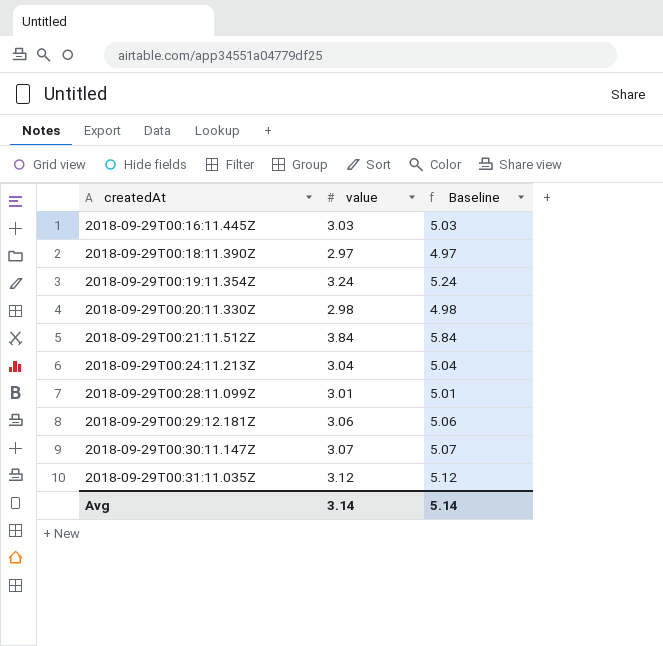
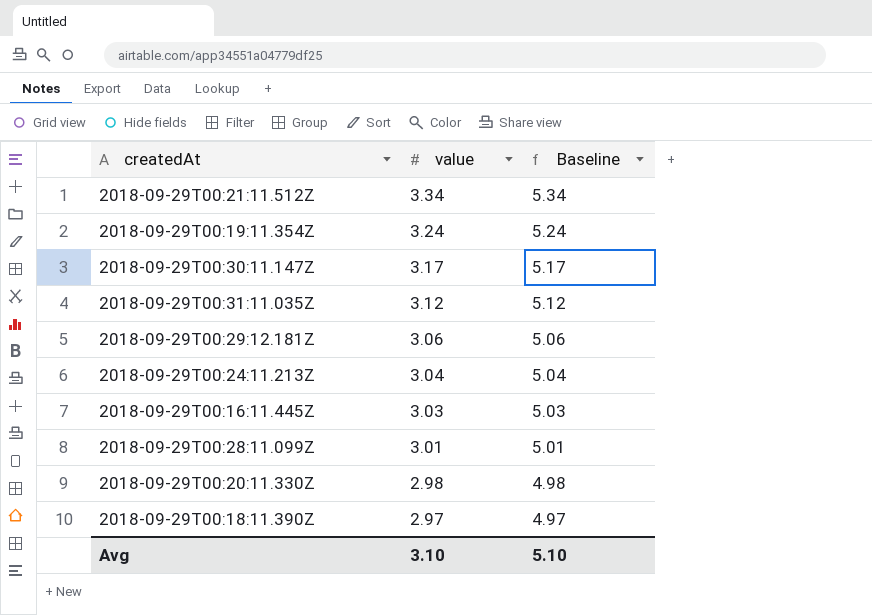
row order: createdAt ascending -> value descending
2018-09-29T00:21:11.512Z | value: 3.84 -> 3.34
2018-09-29T00:21:11.512Z | Baseline: 5.84 -> 5.34
2018-09-29T00:30:11.147Z | value: 3.07 -> 3.17
2018-09-29T00:30:11.147Z | Baseline: 5.07 -> 5.17
Avg | value: 3.14 -> 3.10
Avg | Baseline: 5.14 -> 5.10

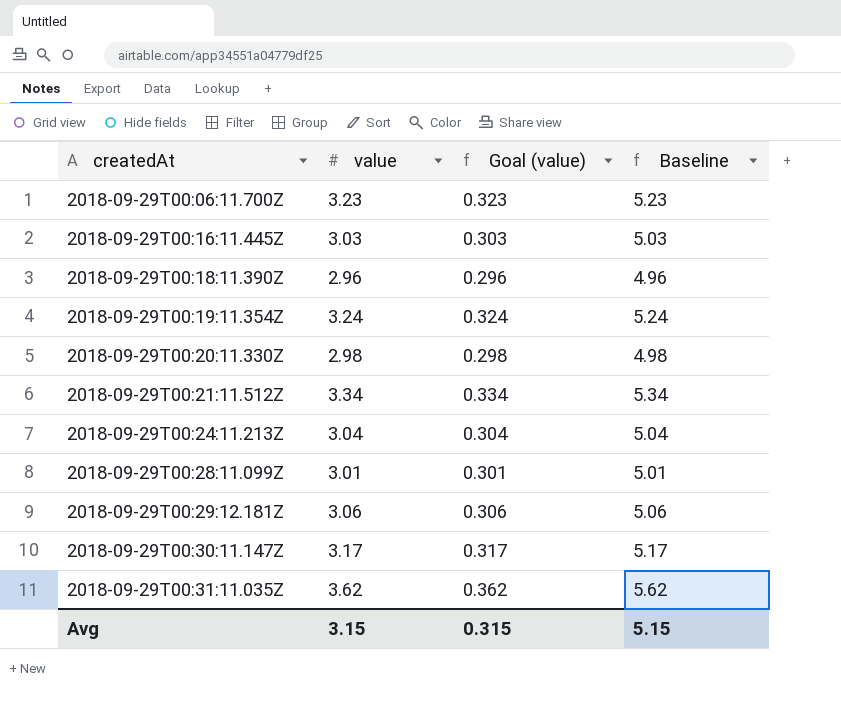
row order: value descending -> createdAt ascending
column Goal (value) | formula: none -> [value] * 0.1
row 2018-09-29T00:06:11.700Z: none -> 3.23 | 0.323 | 5.23
2018-09-29T00:18:11.390Z | value: 2.97 -> 2.96
2018-09-29T00:18:11.390Z | Baseline: 4.97 -> 4.96
2018-09-29T00:31:11.035Z | value: 3.12 -> 3.62
2018-09-29T00:31:11.035Z | Baseline: 5.12 -> 5.62
Avg | value: 3.10 -> 3.15
Avg | Baseline: 5.10 -> 5.15

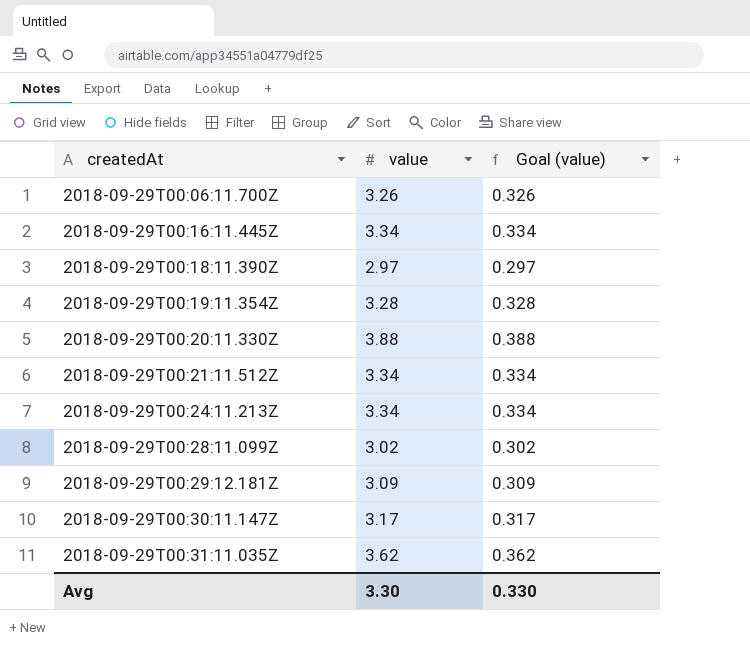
column Baseline | formula: [value] + 2 -> none
2018-09-29T00:06:11.700Z | value: 3.23 -> 3.26
2018-09-29T00:06:11.700Z | Goal (value): 0.323 -> 0.326
2018-09-29T00:16:11.445Z | value: 3.03 -> 3.34
2018-09-29T00:16:11.445Z | Goal (value): 0.303 -> 0.334
2018-09-29T00:18:11.390Z | value: 2.96 -> 2.97
2018-09-29T00:18:11.390Z | Goal (value): 0.296 -> 0.297
2018-09-29T00:19:11.354Z | value: 3.24 -> 3.28
2018-09-29T00:19:11.354Z | Goal (value): 0.324 -> 0.328
2018-09-29T00:20:11.330Z | value: 2.98 -> 3.88
2018-09-29T00:20:11.330Z | Goal (value): 0.298 -> 0.388
2018-09-29T00:24:11.213Z | value: 3.04 -> 3.34
2018-09-29T00:24:11.213Z | Goal (value): 0.304 -> 0.334
2018-09-29T00:28:11.099Z | value: 3.01 -> 3.02
2018-09-29T00:28:11.099Z | Goal (value): 0.301 -> 0.302
2018-09-29T00:29:12.181Z | value: 3.06 -> 3.09
2018-09-29T00:29:12.181Z | Goal (value): 0.306 -> 0.309
Avg | value: 3.15 -> 3.30
Avg | Goal (value): 0.315 -> 0.330

